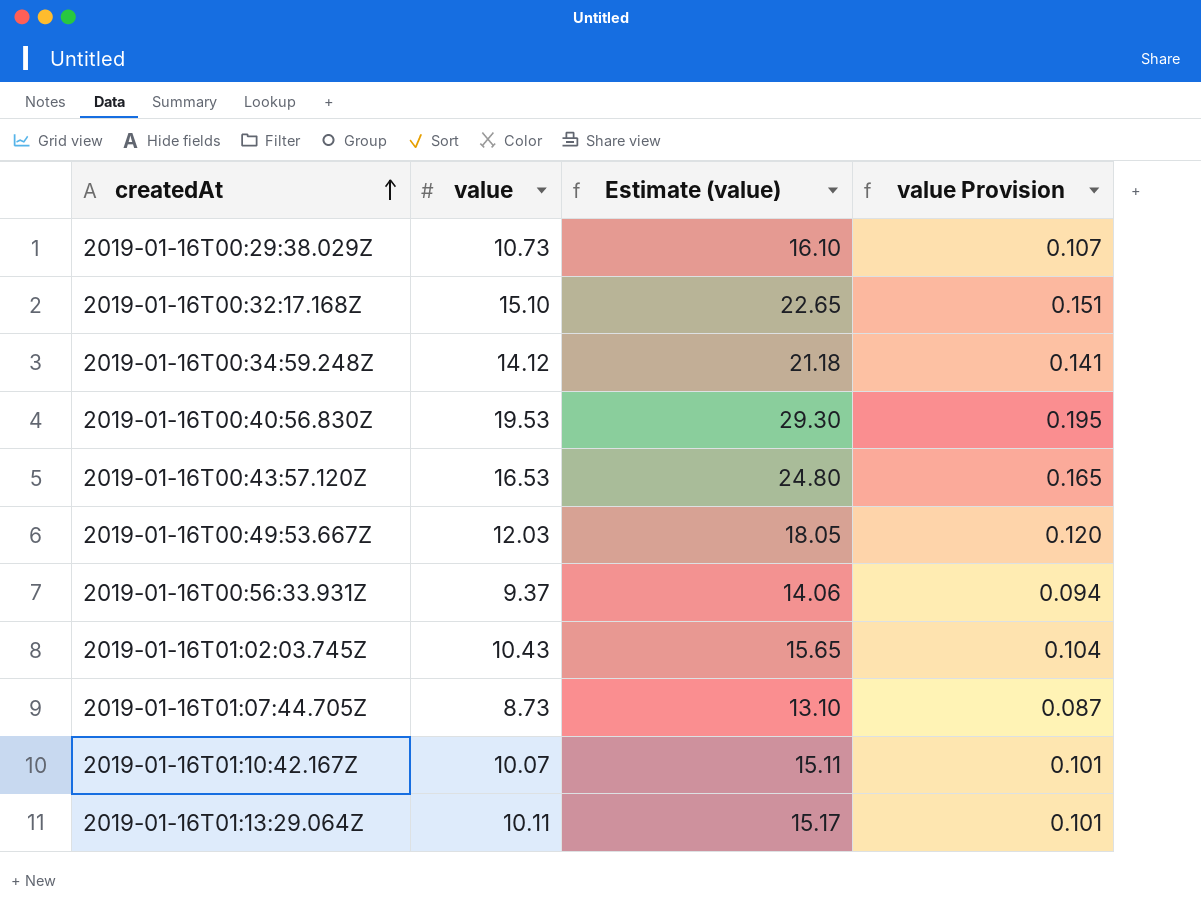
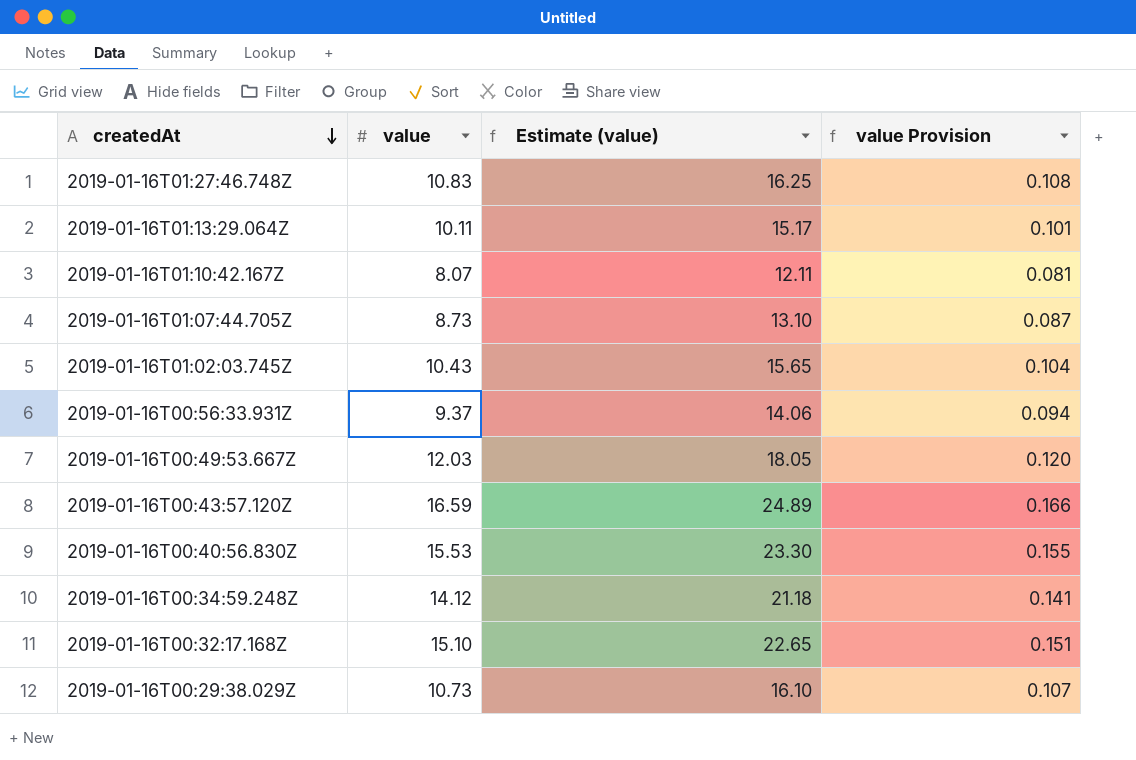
row order: createdAt ascending -> createdAt descending
row 2019-01-16T01:27:46.748Z: none -> 10.83 | 16.25 | 0.108
2019-01-16T01:10:42.167Z | value: 10.07 -> 8.07
2019-01-16T01:10:42.167Z | Estimate (value): 15.11 -> 12.11
2019-01-16T01:10:42.167Z | value Provision: 0.101 -> 0.081
2019-01-16T00:43:57.120Z | value: 16.53 -> 16.59
2019-01-16T00:43:57.120Z | Estimate (value): 24.80 -> 24.89
2019-01-16T00:43:57.120Z | value Provision: 0.165 -> 0.166
2019-01-16T00:40:56.830Z | value: 19.53 -> 15.53
2019-01-16T00:40:56.830Z | Estimate (value): 29.30 -> 23.30
2019-01-16T00:40:56.830Z | value Provision: 0.195 -> 0.155

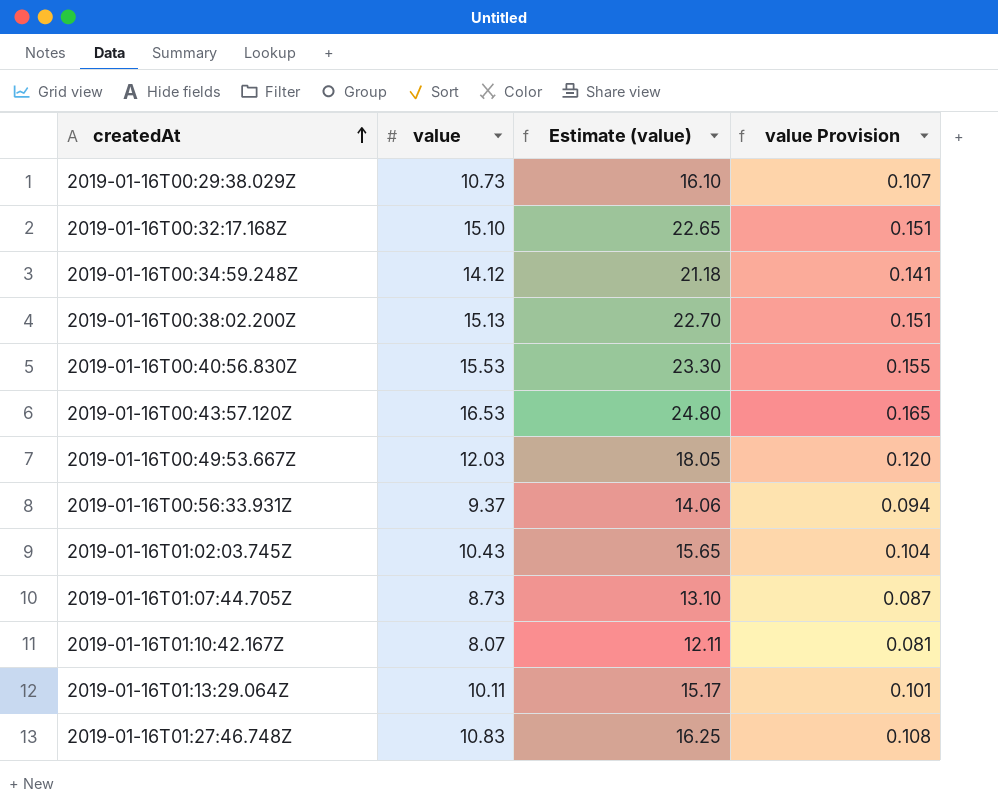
row order: createdAt descending -> createdAt ascending
row 2019-01-16T00:38:02.200Z: none -> 15.13 | 22.70 | 0.151
2019-01-16T00:43:57.120Z | value: 16.59 -> 16.53
2019-01-16T00:43:57.120Z | Estimate (value): 24.89 -> 24.80
2019-01-16T00:43:57.120Z | value Provision: 0.166 -> 0.165

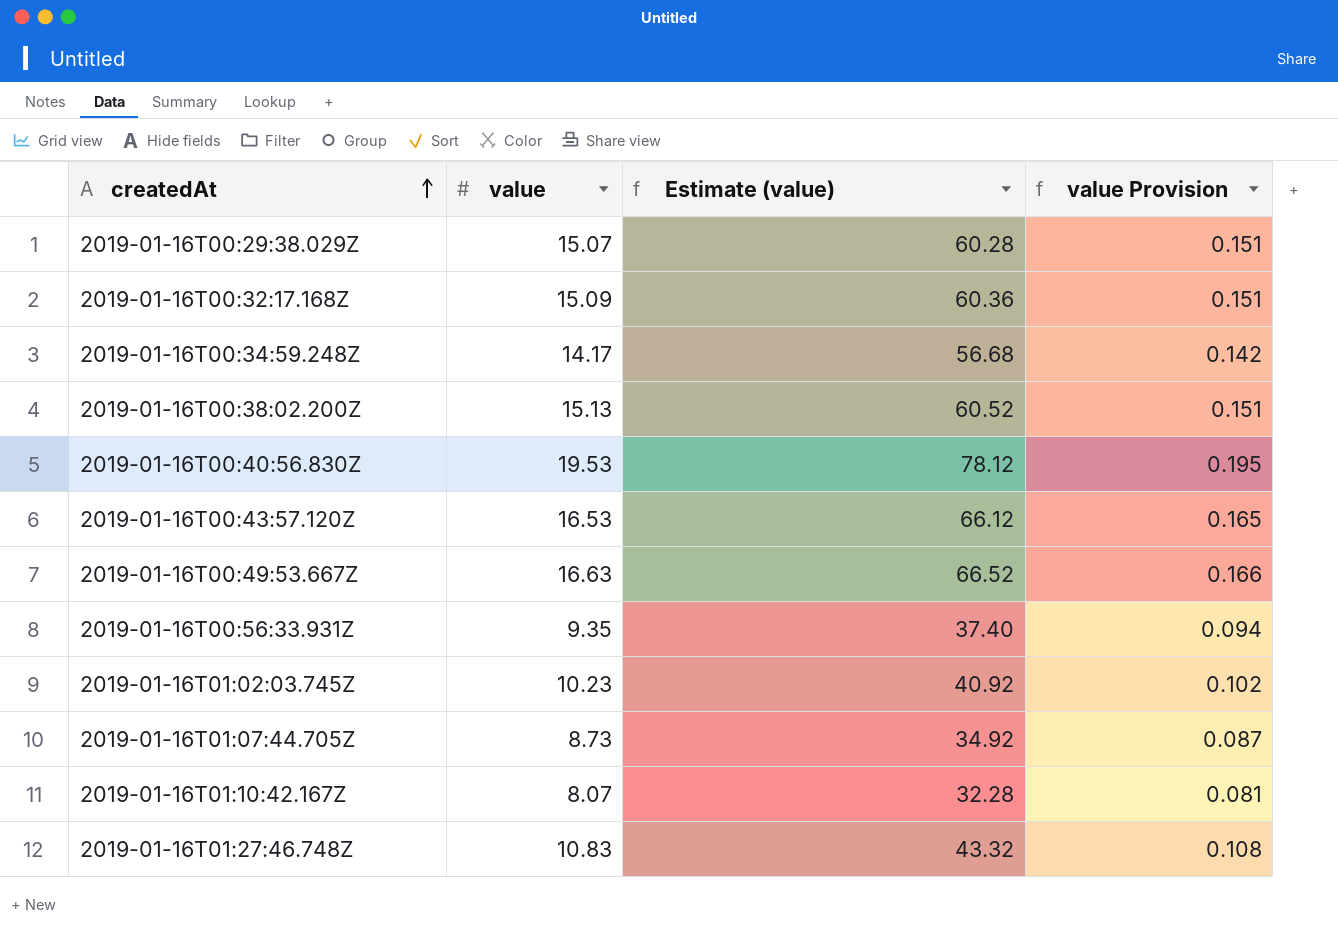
column Estimate (value) | formula: [value] * 1.5 -> [value] * 4
row 2019-01-16T01:13:29.064Z: 10.11 | 15.17 | 0.101 -> none
2019-01-16T00:29:38.029Z | value: 10.73 -> 15.07
2019-01-16T00:29:38.029Z | value Provision: 0.107 -> 0.151
2019-01-16T00:32:17.168Z | value: 15.10 -> 15.09
2019-01-16T00:34:59.248Z | value: 14.12 -> 14.17
2019-01-16T00:34:59.248Z | value Provision: 0.141 -> 0.142
2019-01-16T00:40:56.830Z | value: 15.53 -> 19.53
2019-01-16T00:40:56.830Z | value Provision: 0.155 -> 0.195
2019-01-16T00:49:53.667Z | value: 12.03 -> 16.63
2019-01-16T00:49:53.667Z | value Provision: 0.120 -> 0.166
2019-01-16T00:56:33.931Z | value: 9.37 -> 9.35
2019-01-16T01:02:03.745Z | value: 10.43 -> 10.23
2019-01-16T01:02:03.745Z | value Provision: 0.104 -> 0.102

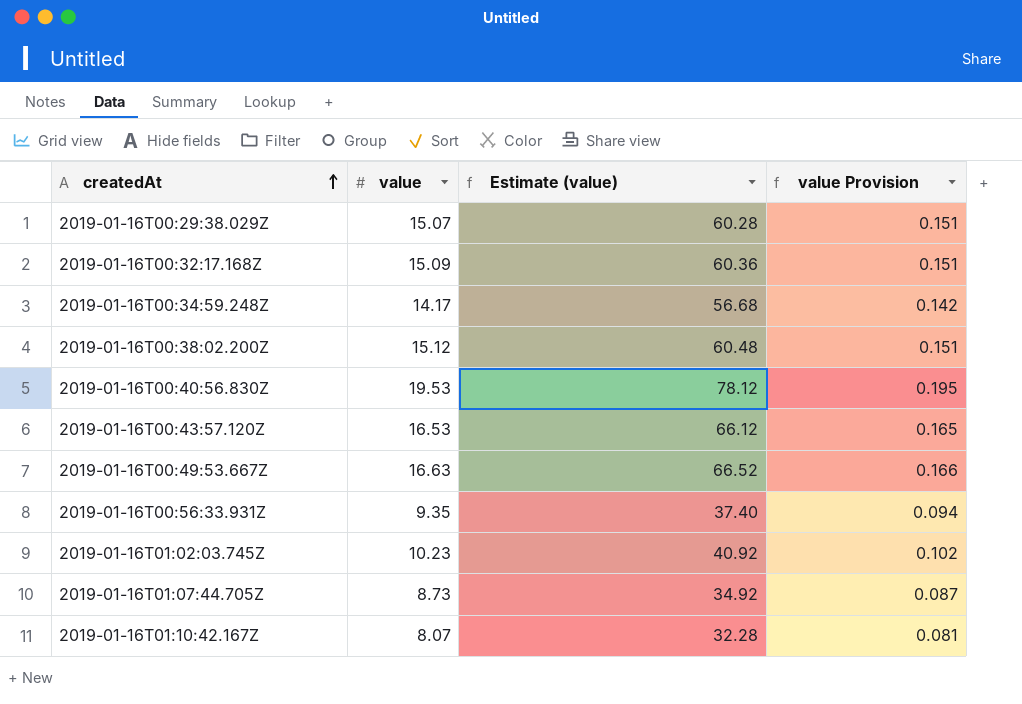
row 2019-01-16T01:27:46.748Z: 10.83 | 43.32 | 0.108 -> none
2019-01-16T00:38:02.200Z | value: 15.13 -> 15.12
2019-01-16T00:38:02.200Z | Estimate (value): 60.52 -> 60.48

